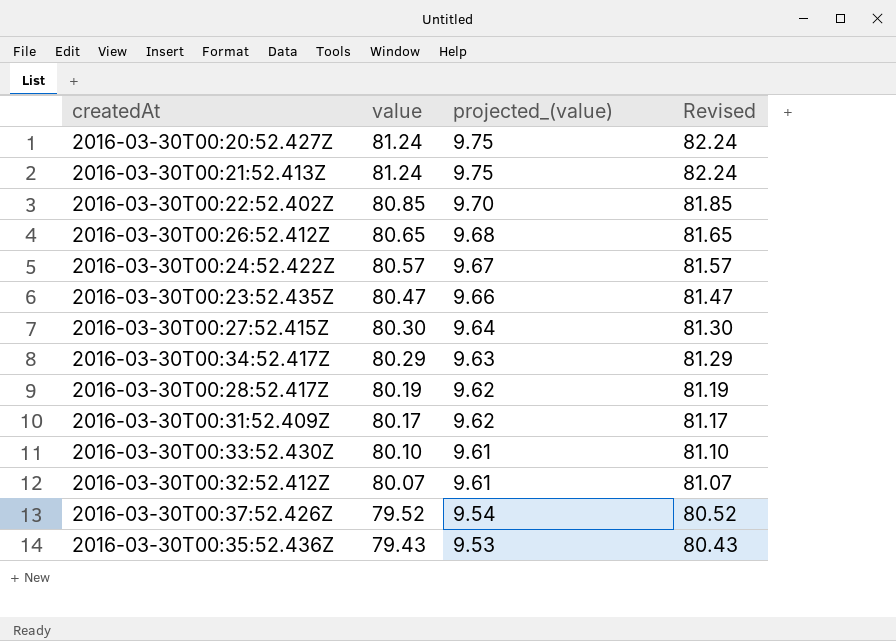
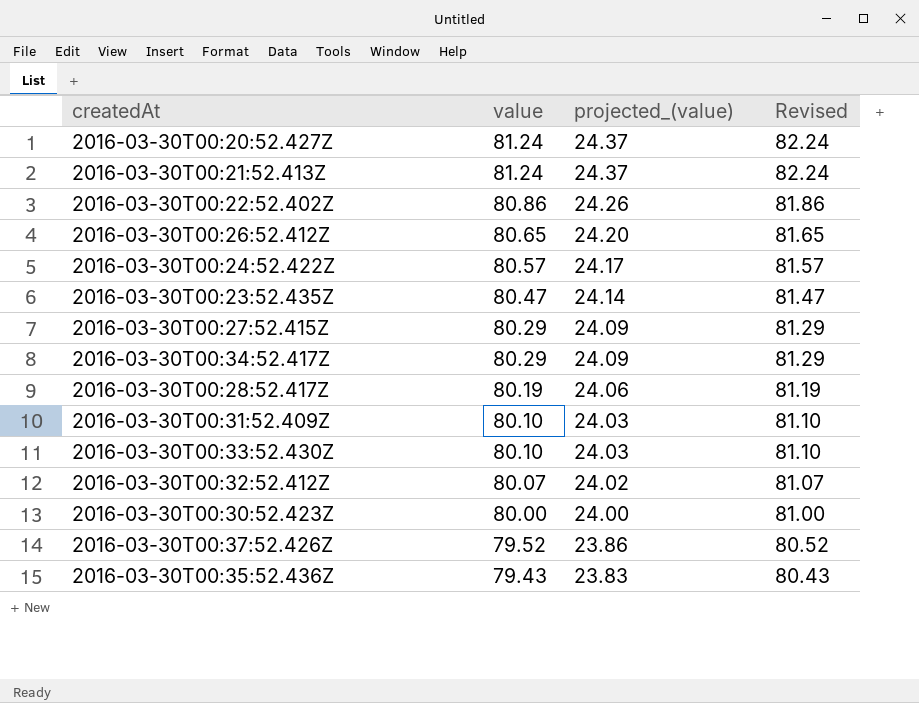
column projected_(value) | formula: [value] * 0.12 -> [value] * 0.3
2016-03-30T00:22:52.402Z | value: 80.85 -> 80.86
2016-03-30T00:22:52.402Z | Revised: 81.85 -> 81.86
2016-03-30T00:27:52.415Z | value: 80.30 -> 80.29
2016-03-30T00:27:52.415Z | Revised: 81.30 -> 81.29
2016-03-30T00:31:52.409Z | value: 80.17 -> 80.10
2016-03-30T00:31:52.409Z | Revised: 81.17 -> 81.10
row 2016-03-30T00:30:52.423Z: none -> 80.00 | 24.00 | 81.00

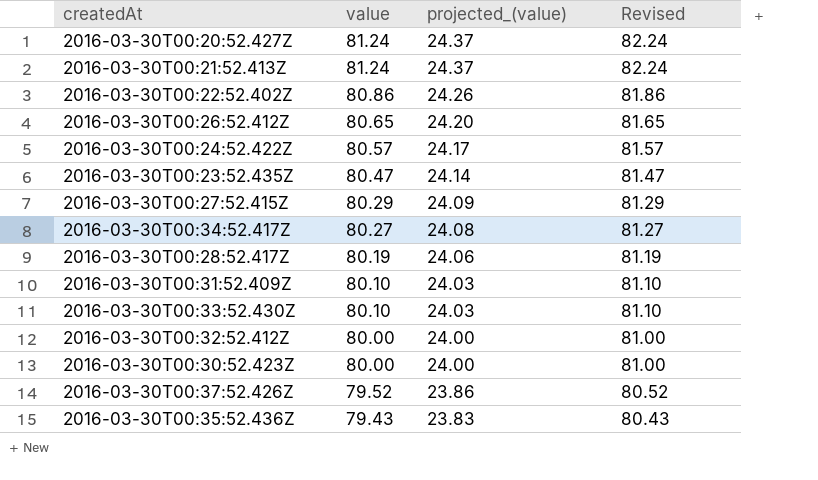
2016-03-30T00:34:52.417Z | value: 80.29 -> 80.27
2016-03-30T00:34:52.417Z | projected_(value): 24.09 -> 24.08
2016-03-30T00:34:52.417Z | Revised: 81.29 -> 81.27
2016-03-30T00:32:52.412Z | value: 80.07 -> 80.00
2016-03-30T00:32:52.412Z | projected_(value): 24.02 -> 24.00
2016-03-30T00:32:52.412Z | Revised: 81.07 -> 81.00

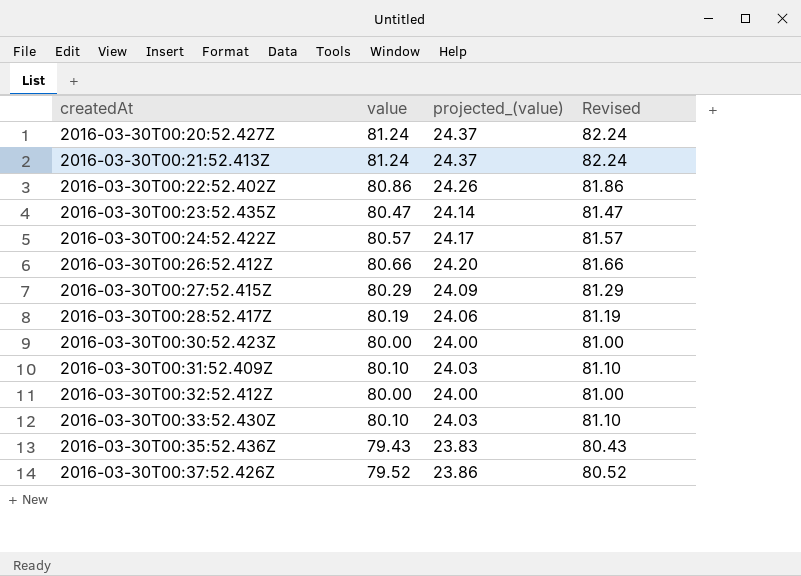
row order: value descending -> createdAt ascending
row 2016-03-30T00:34:52.417Z: 80.27 | 24.08 | 81.27 -> none
2016-03-30T00:26:52.412Z | value: 80.65 -> 80.66
2016-03-30T00:26:52.412Z | Revised: 81.65 -> 81.66

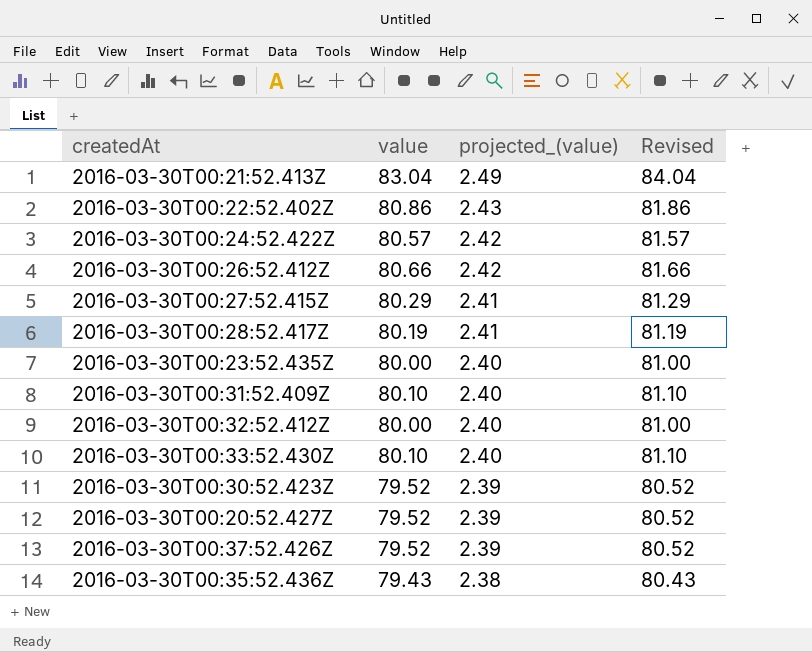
row order: createdAt ascending -> projected_(value) descending
column projected_(value) | formula: [value] * 0.3 -> [value] * 0.03
2016-03-30T00:21:52.413Z | value: 81.24 -> 83.04
2016-03-30T00:21:52.413Z | Revised: 82.24 -> 84.04
2016-03-30T00:23:52.435Z | value: 80.47 -> 80.00
2016-03-30T00:23:52.435Z | Revised: 81.47 -> 81.00
2016-03-30T00:30:52.423Z | value: 80.00 -> 79.52
2016-03-30T00:30:52.423Z | Revised: 81.00 -> 80.52
2016-03-30T00:20:52.427Z | value: 81.24 -> 79.52
2016-03-30T00:20:52.427Z | Revised: 82.24 -> 80.52

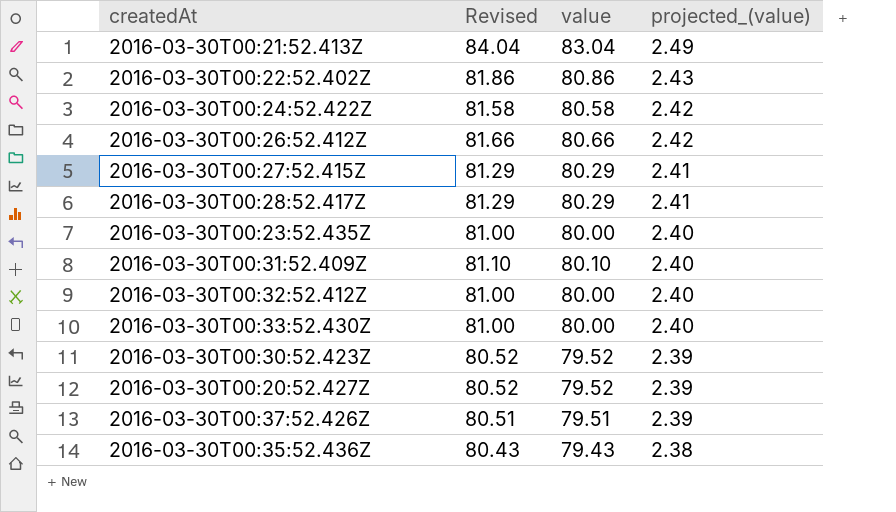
column Revised | position: 4 -> 2
2016-03-30T00:24:52.422Z | Revised: 81.57 -> 81.58
2016-03-30T00:24:52.422Z | value: 80.57 -> 80.58
2016-03-30T00:28:52.417Z | Revised: 81.19 -> 81.29
2016-03-30T00:28:52.417Z | value: 80.19 -> 80.29
2016-03-30T00:33:52.430Z | Revised: 81.10 -> 81.00
2016-03-30T00:33:52.430Z | value: 80.10 -> 80.00
2016-03-30T00:37:52.426Z | Revised: 80.52 -> 80.51
2016-03-30T00:37:52.426Z | value: 79.52 -> 79.51

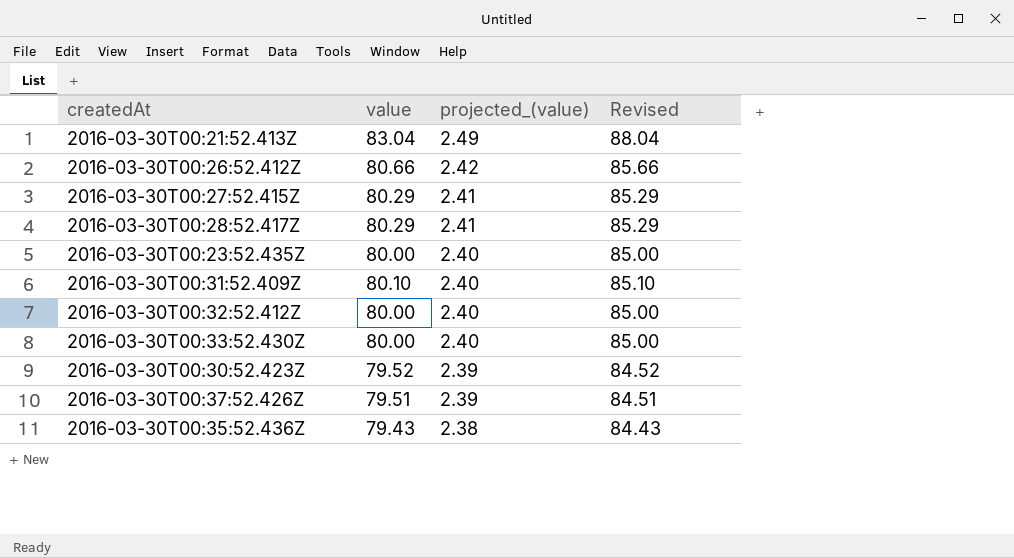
column Revised | formula: [value] + 1 -> [value] + 5
column Revised | position: 2 -> 4
row 2016-03-30T00:22:52.402Z: 81.86 | 80.86 | 2.43 -> none
row 2016-03-30T00:24:52.422Z: 81.58 | 80.58 | 2.42 -> none
row 2016-03-30T00:20:52.427Z: 80.52 | 79.52 | 2.39 -> none

